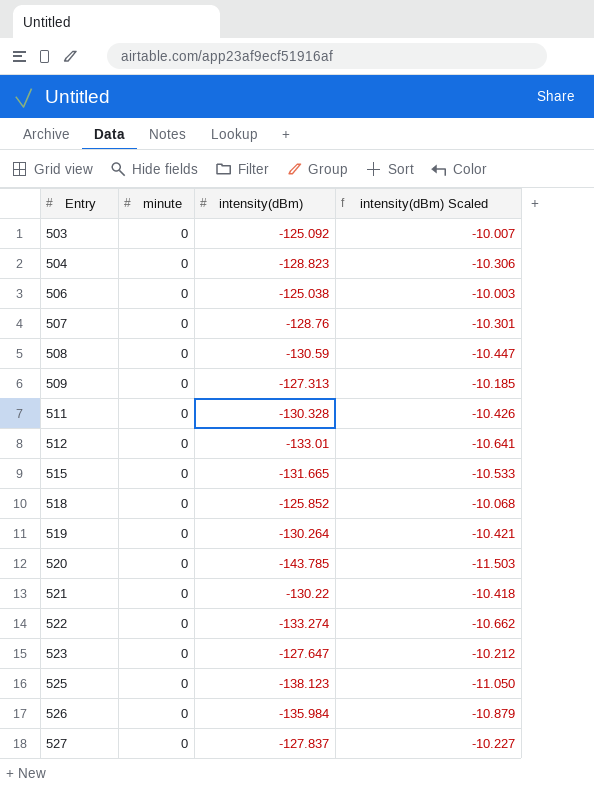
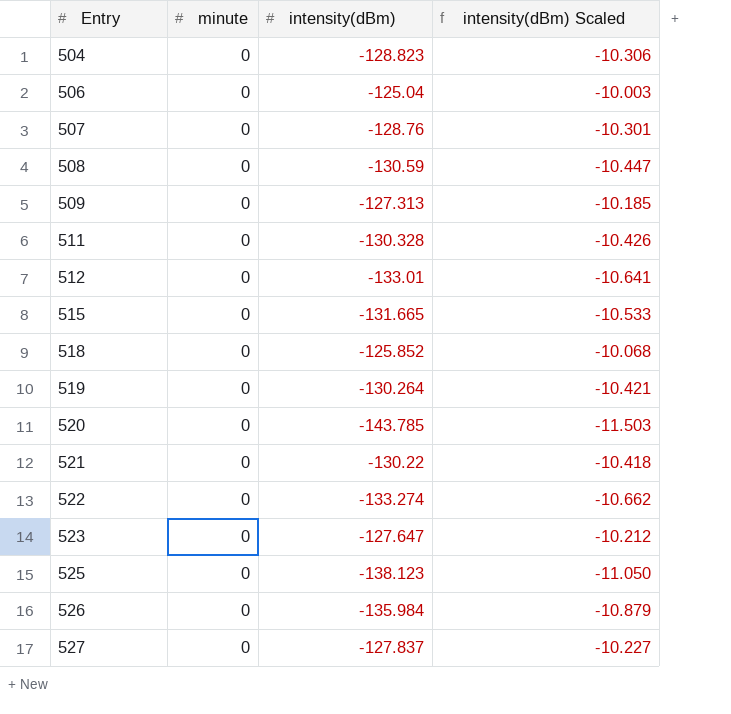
row 503: 0 | -125.092 | -10.007 -> none
506 | intensity(dBm): -125.038 -> -125.04

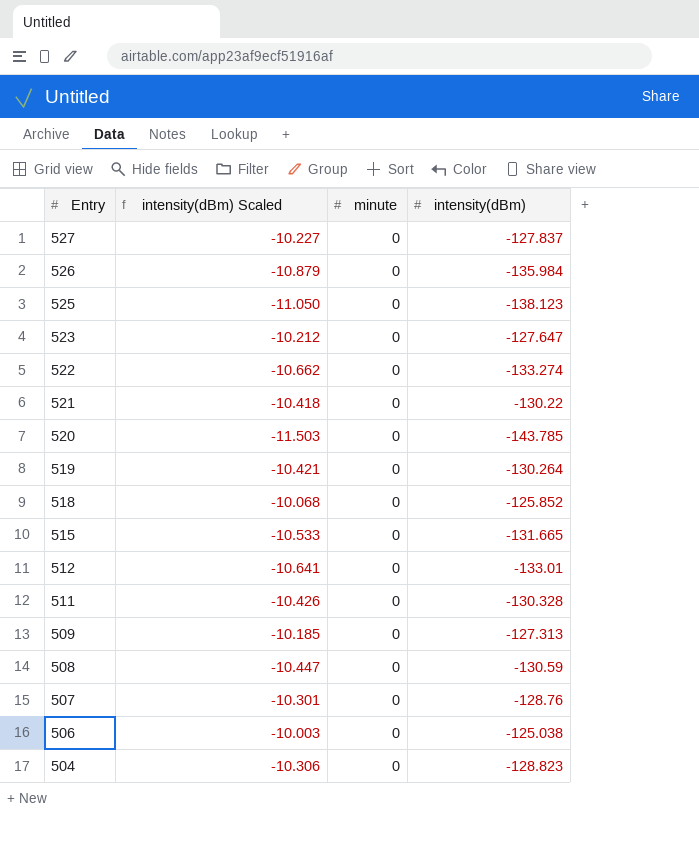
row order: Entry ascending -> Entry descending
column intensity(dBm) Scaled | position: 4 -> 2
506 | intensity(dBm): -125.04 -> -125.038

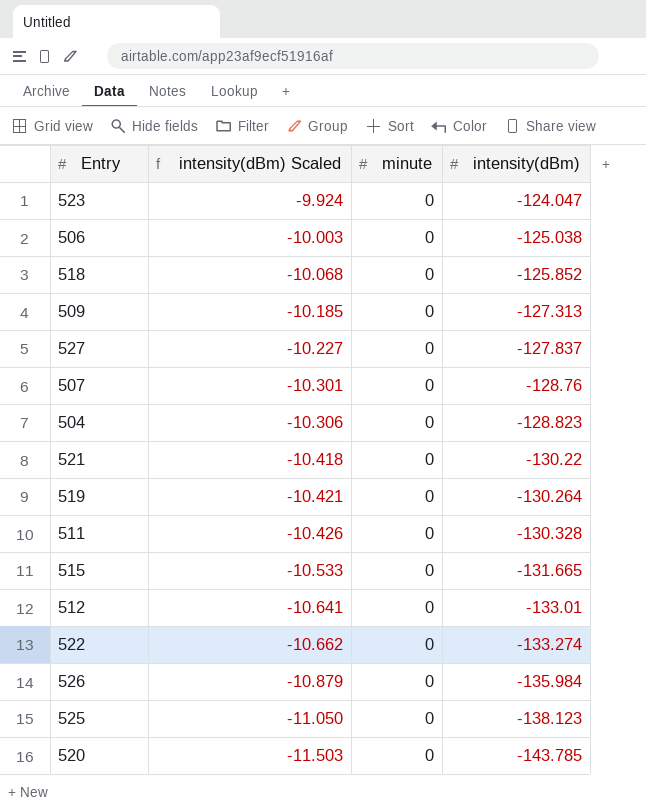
row order: Entry descending -> intensity(dBm) Scaled descending
row 508: -10.447 | 0 | -130.59 -> none
523 | intensity(dBm) Scaled: -10.212 -> -9.924
523 | intensity(dBm): -127.647 -> -124.047

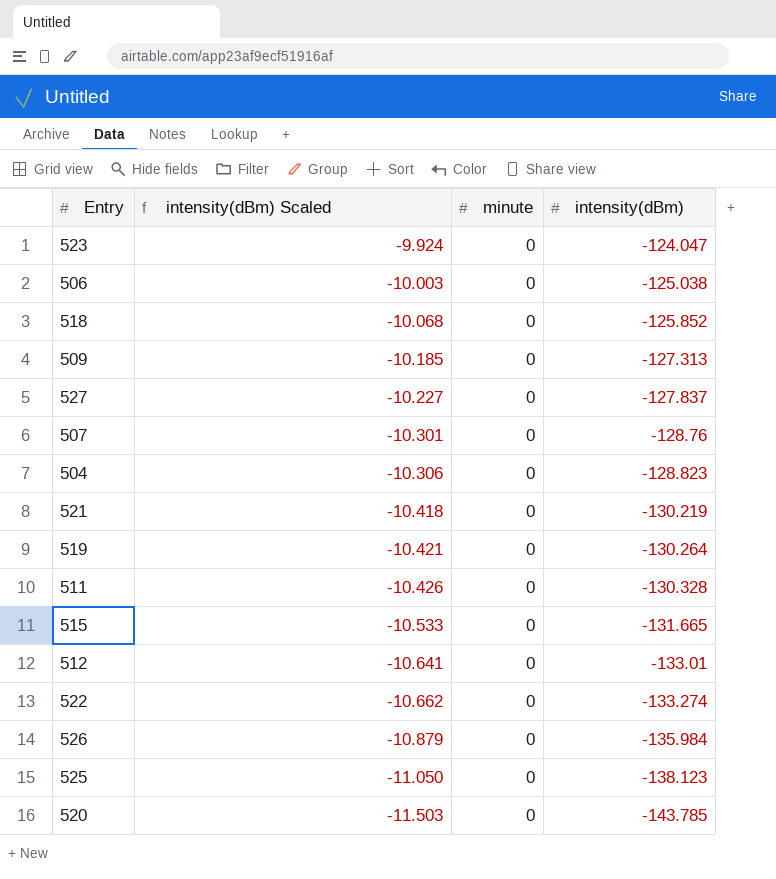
521 | intensity(dBm): -130.22 -> -130.219

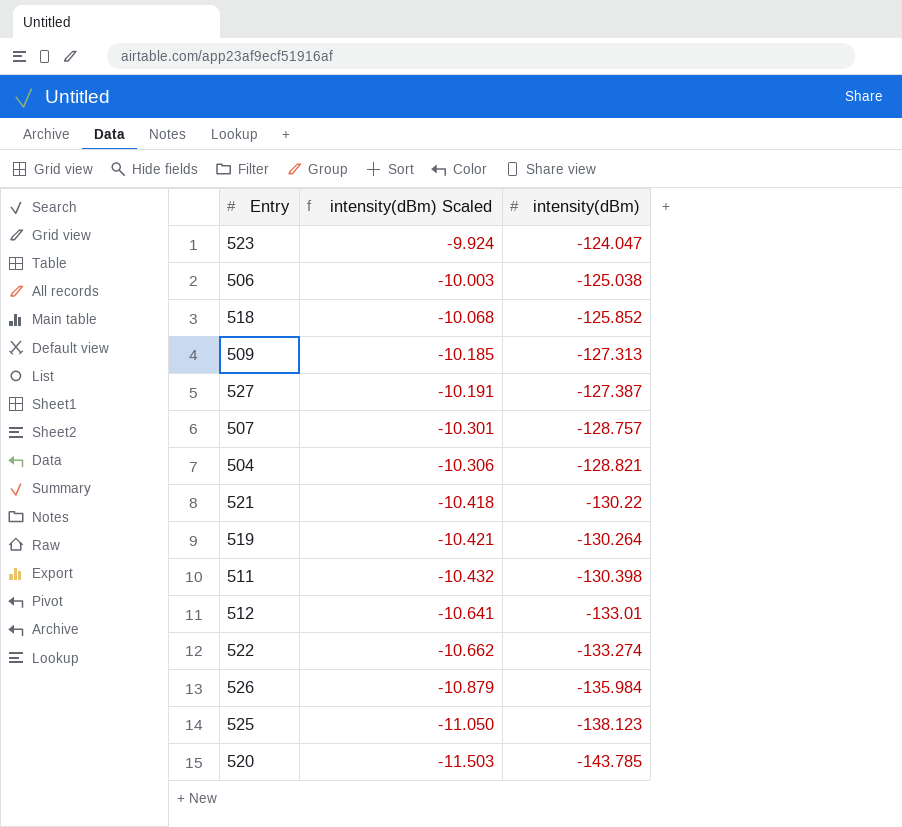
column minute | position: 3 -> none
row 515: -10.533 | 0 | -131.665 -> none
527 | intensity(dBm) Scaled: -10.227 -> -10.191
527 | intensity(dBm): -127.837 -> -127.387
507 | intensity(dBm): -128.76 -> -128.757
504 | intensity(dBm): -128.823 -> -128.821
521 | intensity(dBm): -130.219 -> -130.22
511 | intensity(dBm) Scaled: -10.426 -> -10.432
511 | intensity(dBm): -130.328 -> -130.398

